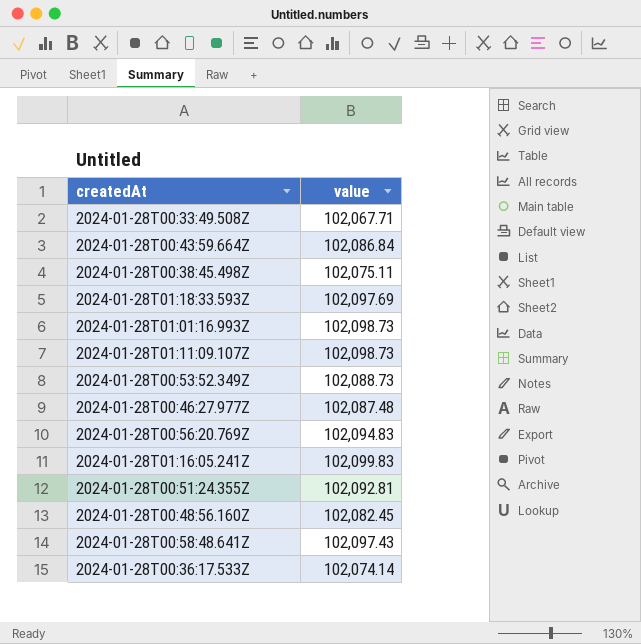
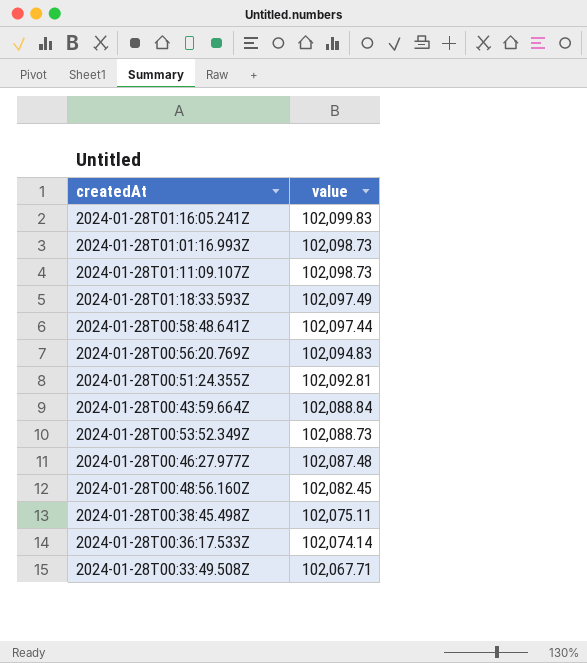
row order: none -> value descending
2024-01-28T01:18:33.593Z | value: 102,097.69 -> 102,097.49
2024-01-28T00:58:48.641Z | value: 102,097.43 -> 102,097.44
2024-01-28T00:43:59.664Z | value: 102,086.84 -> 102,088.84

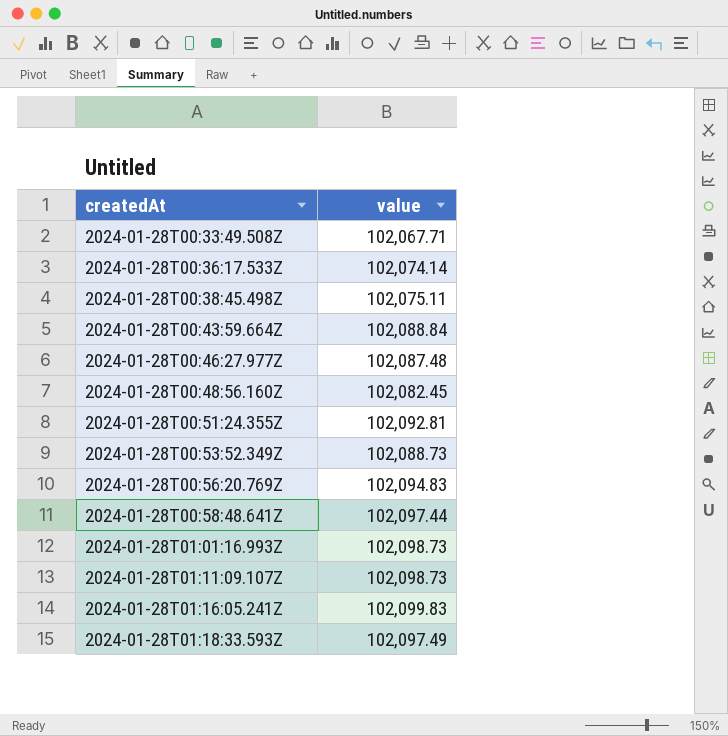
row order: value descending -> createdAt ascending

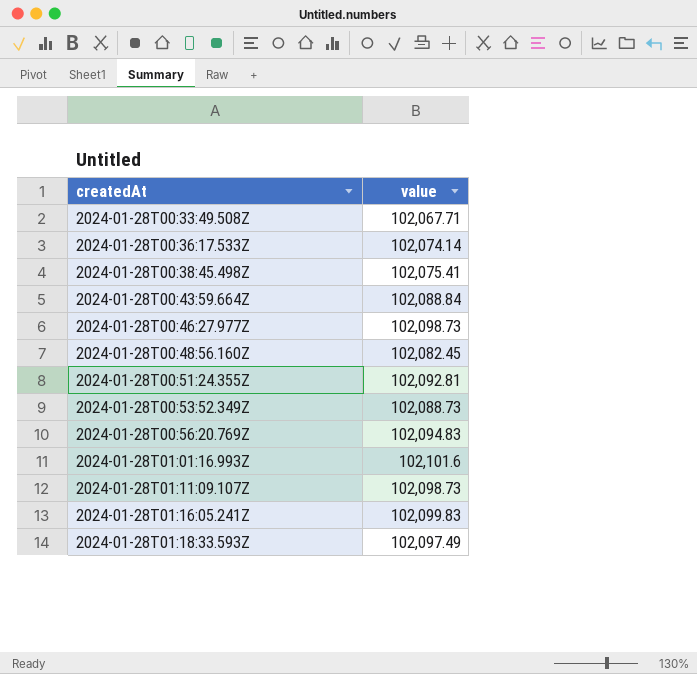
row 2024-01-28T00:58:48.641Z: 102,097.44 -> none
2024-01-28T00:38:45.498Z | value: 102,075.11 -> 102,075.41
2024-01-28T00:46:27.977Z | value: 102,087.48 -> 102,098.73
2024-01-28T01:01:16.993Z | value: 102,098.73 -> 102,101.6

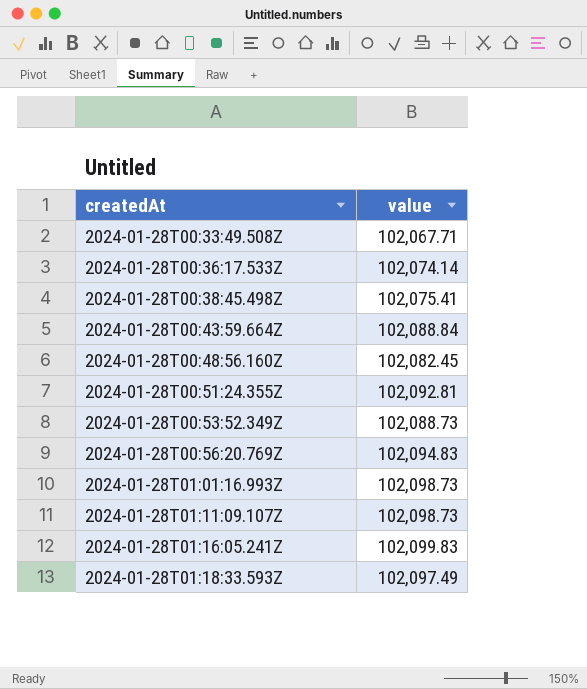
row 2024-01-28T00:46:27.977Z: 102,098.73 -> none
2024-01-28T01:01:16.993Z | value: 102,101.6 -> 102,098.73

